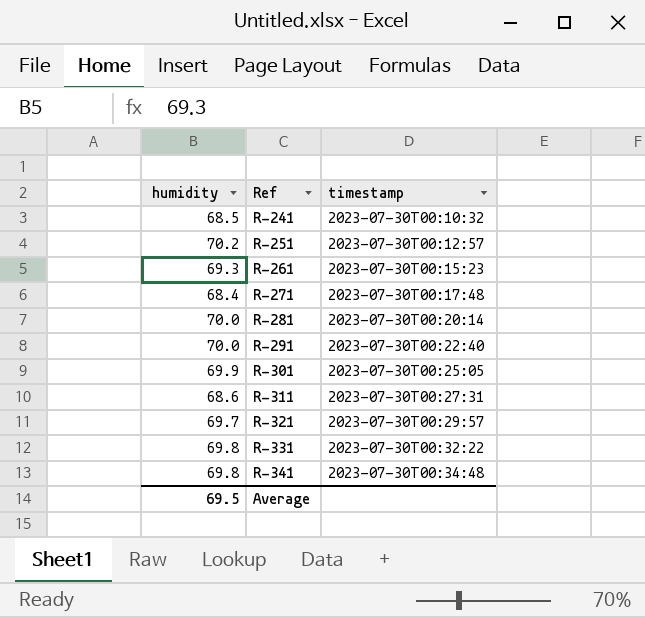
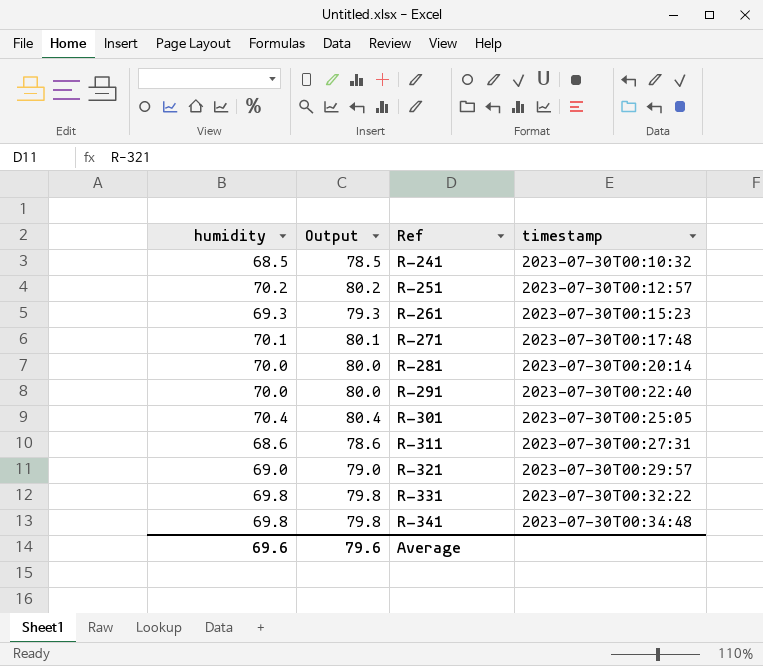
column Output | formula: none -> [humidity] + 10
R-271 | humidity: 68.4 -> 70.1
R-301 | humidity: 69.9 -> 70.4
R-321 | humidity: 69.7 -> 69.0
Average | humidity: 69.5 -> 69.6

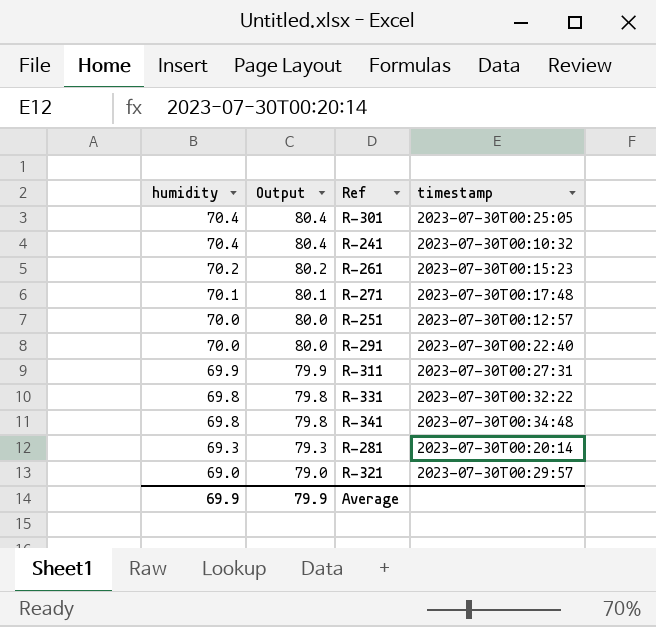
row order: Ref ascending -> humidity descending
R-241 | humidity: 68.5 -> 70.4
R-241 | Output: 78.5 -> 80.4
R-261 | humidity: 69.3 -> 70.2
R-261 | Output: 79.3 -> 80.2
R-251 | humidity: 70.2 -> 70.0
R-251 | Output: 80.2 -> 80.0
R-311 | humidity: 68.6 -> 69.9
R-311 | Output: 78.6 -> 79.9
R-281 | humidity: 70.0 -> 69.3
R-281 | Output: 80.0 -> 79.3
Average | humidity: 69.6 -> 69.9
Average | Output: 79.6 -> 79.9

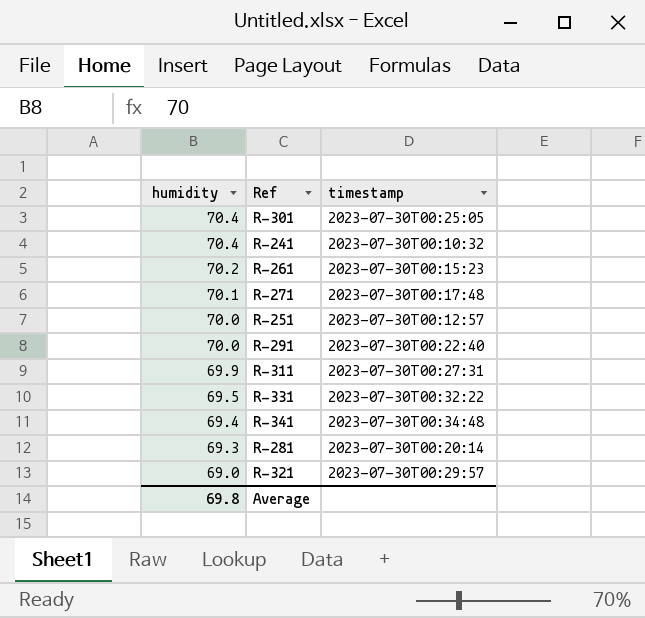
column Output | formula: [humidity] + 10 -> none
R-331 | humidity: 69.8 -> 69.5
R-341 | humidity: 69.8 -> 69.4
Average | humidity: 69.9 -> 69.8

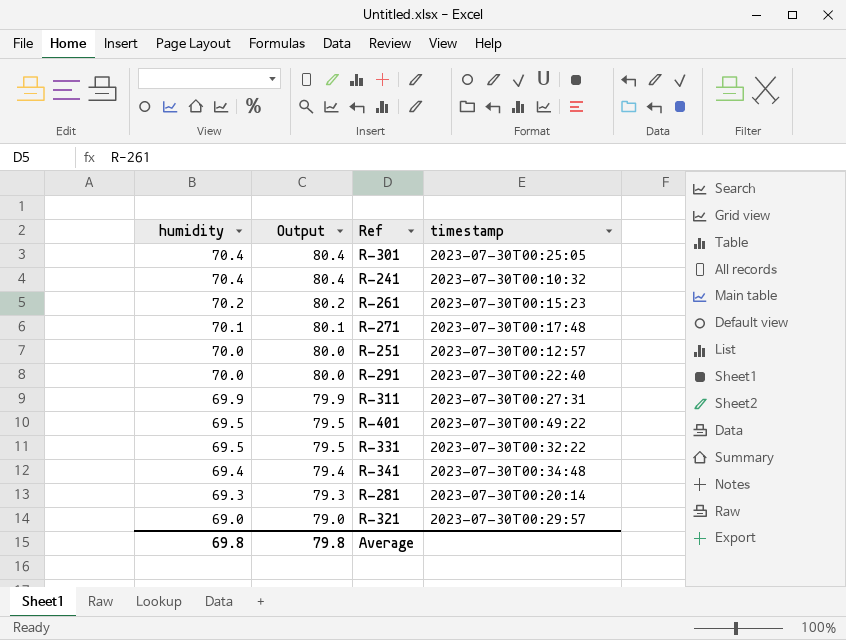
column Output | formula: none -> [humidity] + 10
row R-401: none -> 69.5 | 79.5 | 2023-07-30T00:49:22

